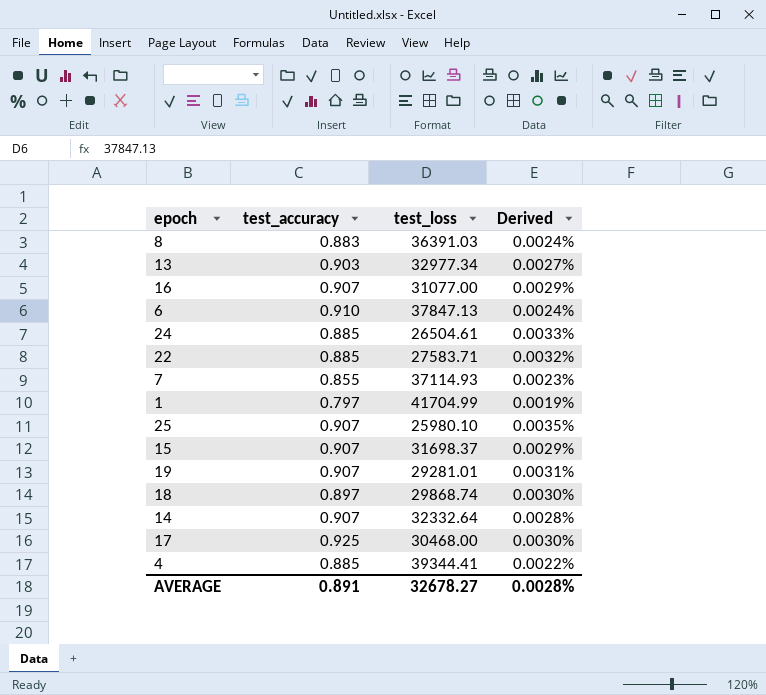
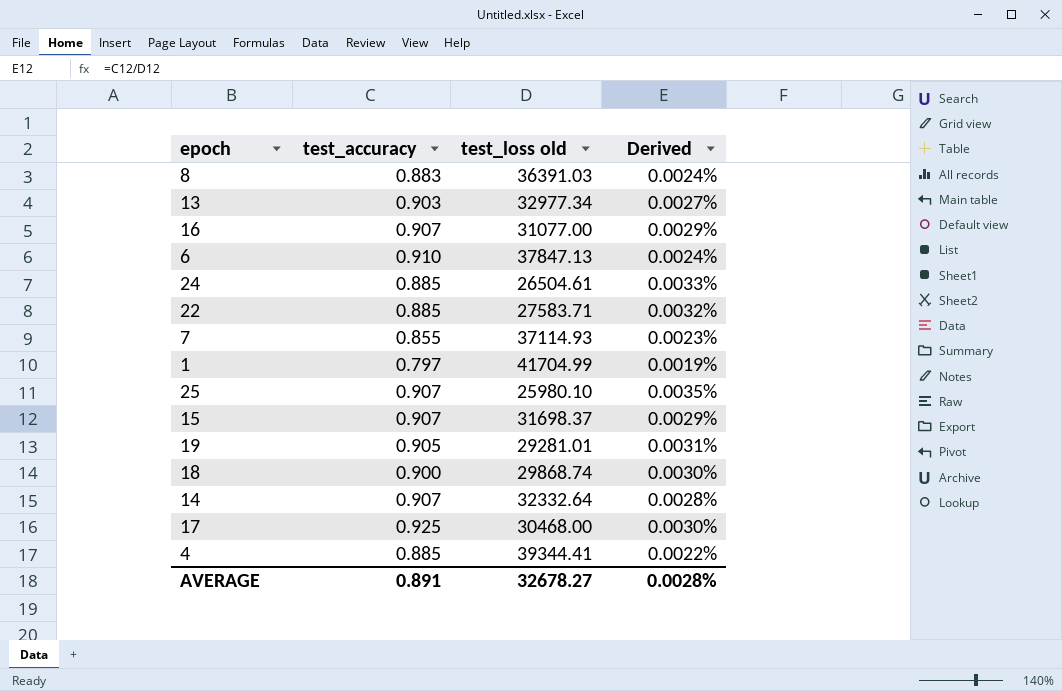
column name: test_loss -> test_loss old
19 | test_accuracy: 0.907 -> 0.905
18 | test_accuracy: 0.897 -> 0.900

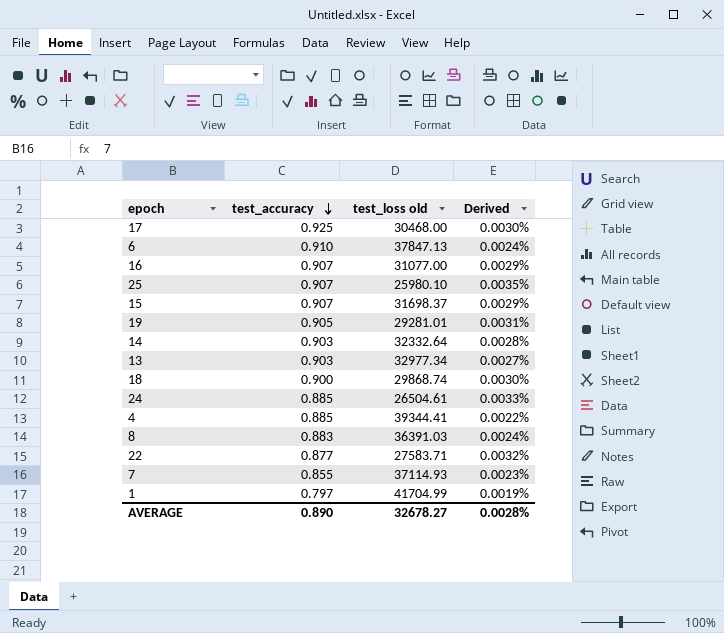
row order: none -> test_accuracy descending
14 | test_accuracy: 0.907 -> 0.903
22 | test_accuracy: 0.885 -> 0.877
AVERAGE | test_accuracy: 0.891 -> 0.890

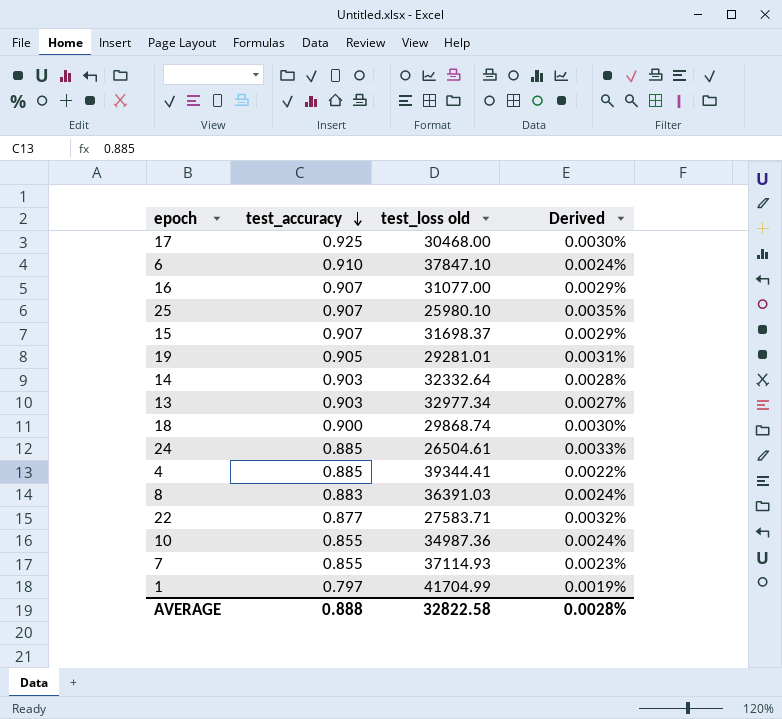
6 | test_loss old: 37847.13 -> 37847.10
row 10: none -> 0.855 | 34987.36 | 0.0024%
AVERAGE | test_accuracy: 0.890 -> 0.888
AVERAGE | test_loss old: 32678.27 -> 32822.58

